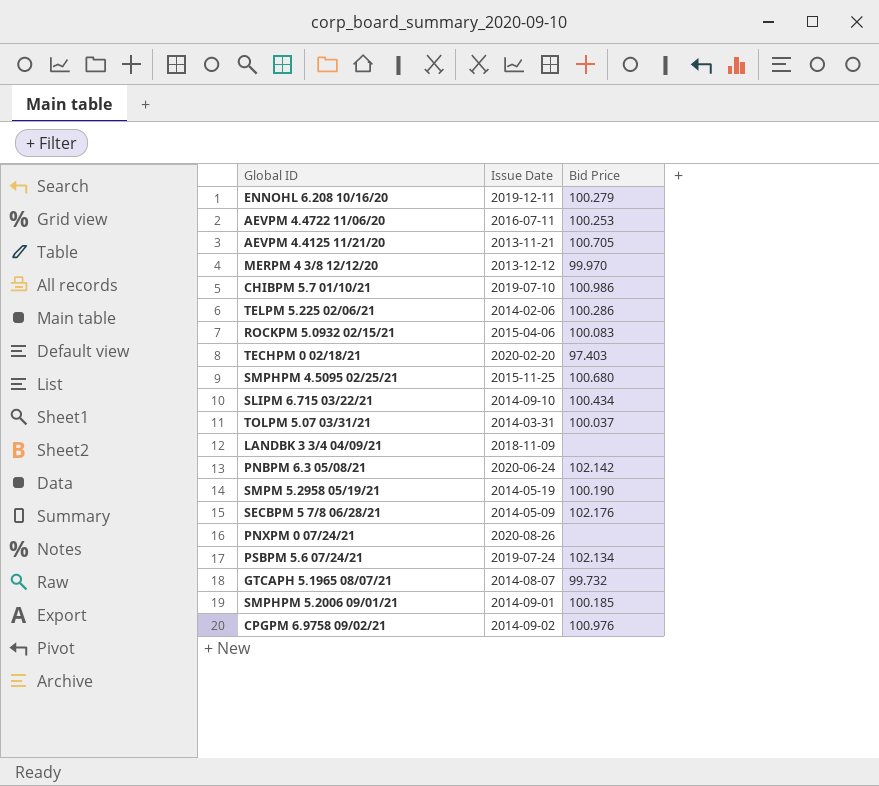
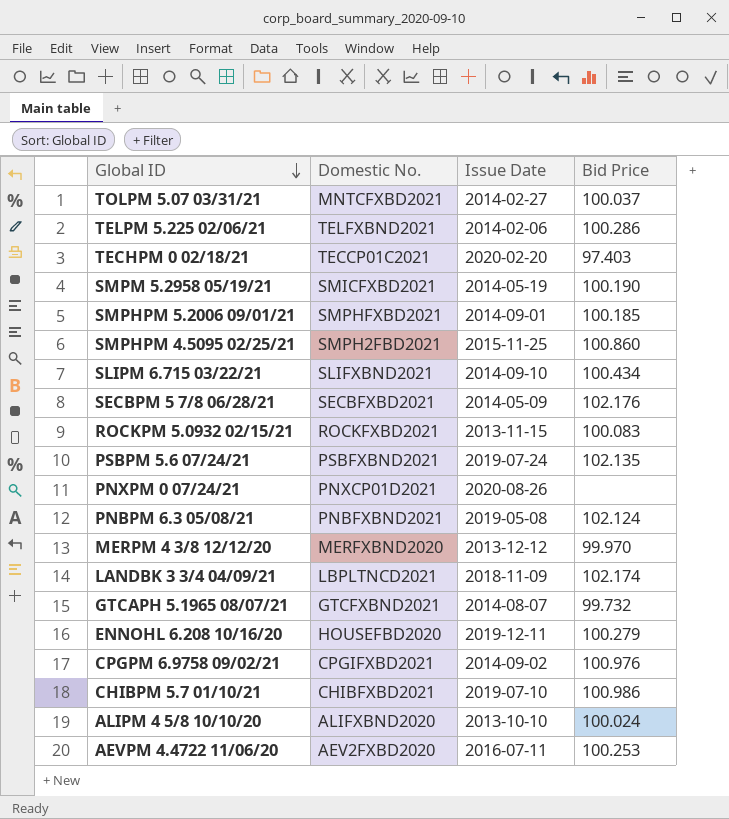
row order: none -> Global ID descending
column Domestic No. | position: none -> 2
row AEVPM 4.4125 11/21/20: 2013-11-21 | 100.705 -> none
TOLPM 5.07 03/31/21 | Issue Date: 2014-03-31 -> 2014-02-27
SMPHPM 4.5095 02/25/21 | Bid Price: 100.680 -> 100.860
ROCKPM 5.0932 02/15/21 | Issue Date: 2015-04-06 -> 2013-11-15
PSBPM 5.6 07/24/21 | Bid Price: 102.134 -> 102.135
PNBPM 6.3 05/08/21 | Issue Date: 2020-06-24 -> 2019-05-08
PNBPM 6.3 05/08/21 | Bid Price: 102.142 -> 102.124
LANDBK 3 3/4 04/09/21 | Bid Price: none -> 102.174
row ALIPM 4 5/8 10/10/20: none -> ALIFXBND2020 | 2013-10-10 | 100.024

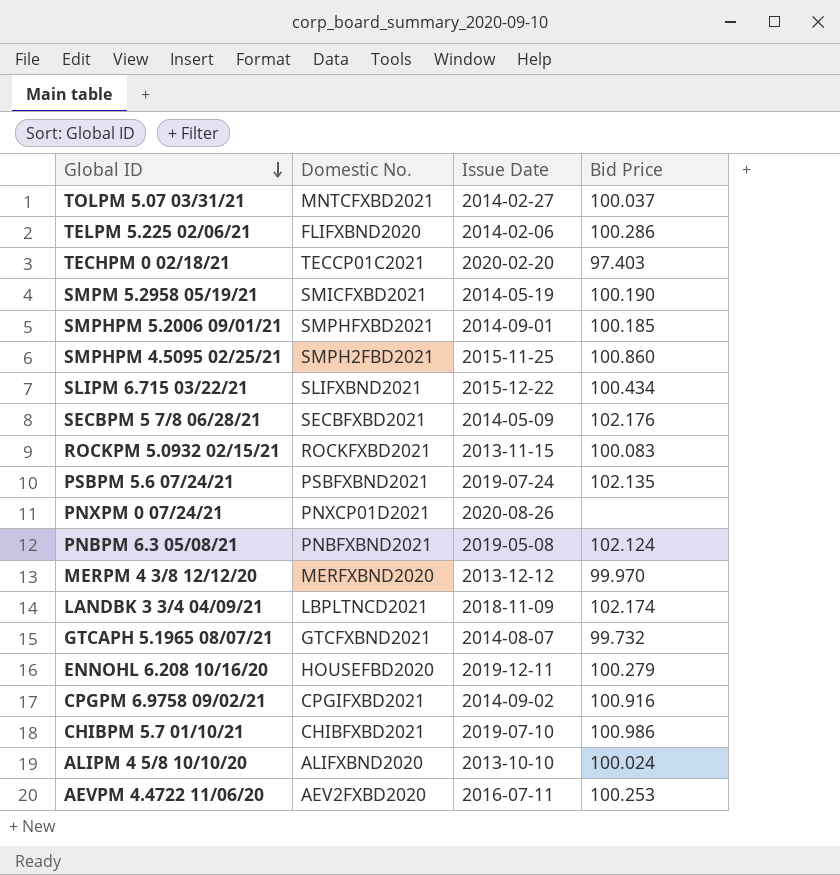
TELPM 5.225 02/06/21 | Domestic No.: TELFXBND2021 -> FLIFXBND2020
SLIPM 6.715 03/22/21 | Issue Date: 2014-09-10 -> 2015-12-22
CPGPM 6.9758 09/02/21 | Bid Price: 100.976 -> 100.916

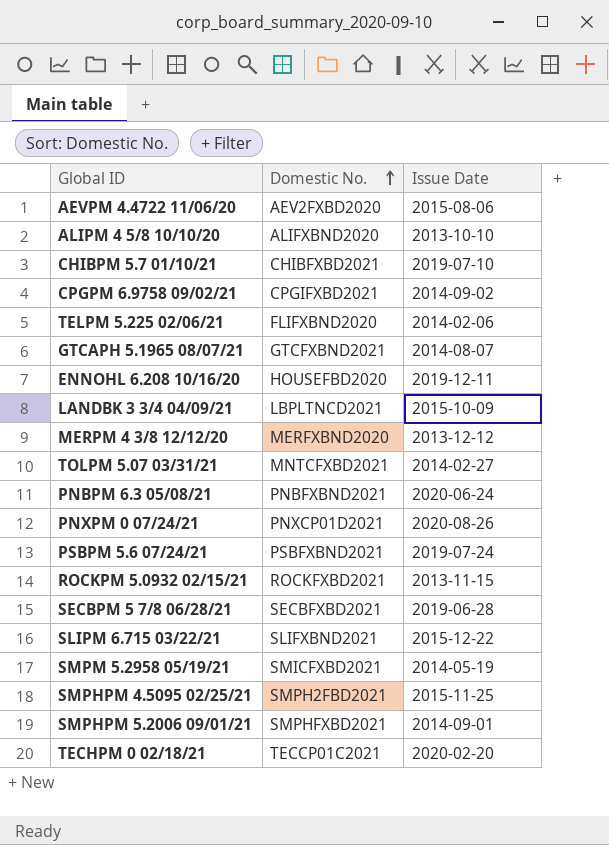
row order: Global ID descending -> Domestic No. ascending
column Bid Price | position: 4 -> none
AEVPM 4.4722 11/06/20 | Issue Date: 2016-07-11 -> 2015-08-06
LANDBK 3 3/4 04/09/21 | Issue Date: 2018-11-09 -> 2015-10-09
PNBPM 6.3 05/08/21 | Issue Date: 2019-05-08 -> 2020-06-24
SECBPM 5 7/8 06/28/21 | Issue Date: 2014-05-09 -> 2019-06-28

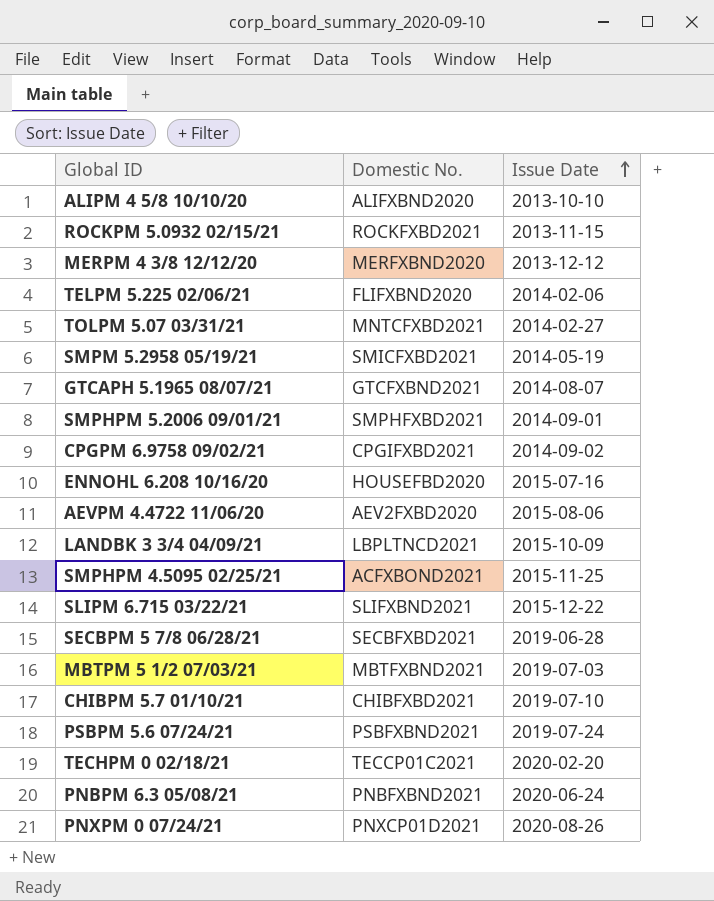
row order: Domestic No. ascending -> Issue Date ascending
ENNOHL 6.208 10/16/20 | Issue Date: 2019-12-11 -> 2015-07-16
SMPHPM 4.5095 02/25/21 | Domestic No.: SMPH2FBD2021 -> ACFXBOND2021
row MBTPM 5 1/2 07/03/21: none -> MBTFXBND2021 | 2019-07-03

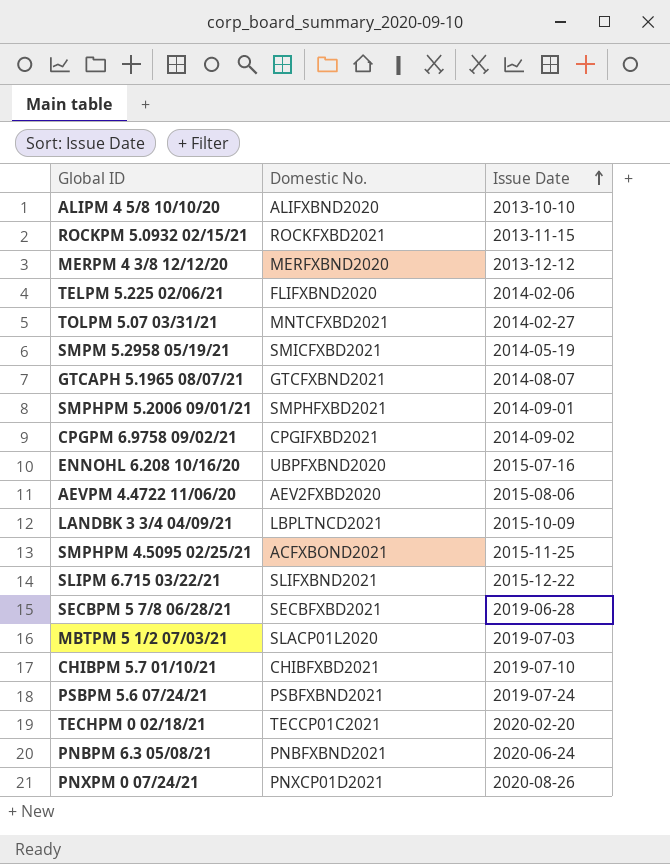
ENNOHL 6.208 10/16/20 | Domestic No.: HOUSEFBD2020 -> UBPFXBND2020
MBTPM 5 1/2 07/03/21 | Domestic No.: MBTFXBND2021 -> SLACP01L2020

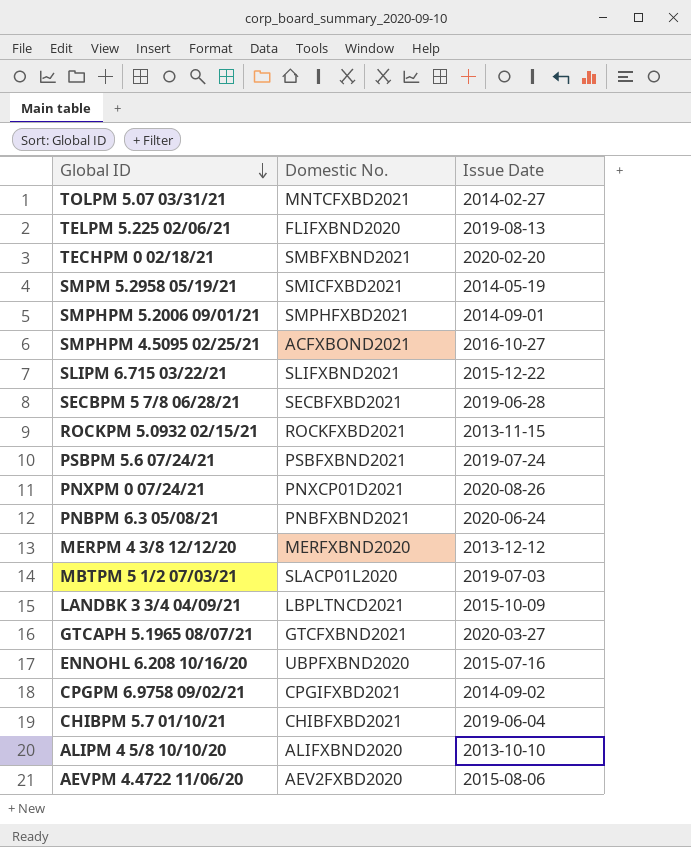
row order: Issue Date ascending -> Global ID descending
TELPM 5.225 02/06/21 | Issue Date: 2014-02-06 -> 2019-08-13
TECHPM 0 02/18/21 | Domestic No.: TECCP01C2021 -> SMBFXBND2021
SMPHPM 4.5095 02/25/21 | Issue Date: 2015-11-25 -> 2016-10-27
GTCAPH 5.1965 08/07/21 | Issue Date: 2014-08-07 -> 2020-03-27
CHIBPM 5.7 01/10/21 | Issue Date: 2019-07-10 -> 2019-06-04

